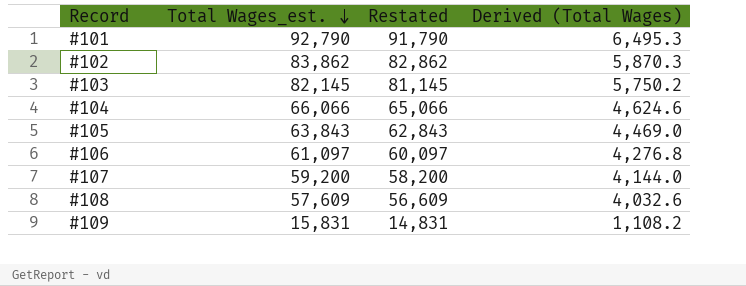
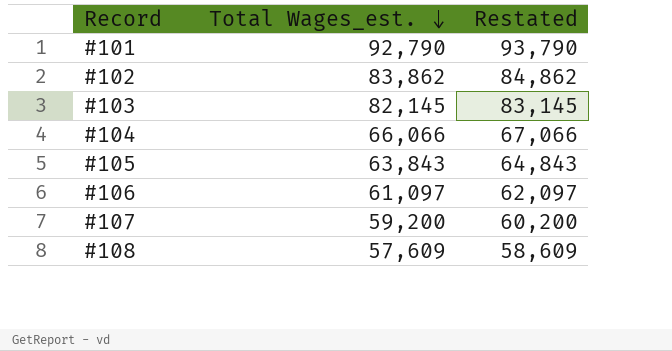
column Derived (Total Wages) | formula: [Total Wages_est.] * 0.07 -> none
column Restated | formula: [Total Wages_est.] - 1000 -> [Total Wages_est.] + 1000
row #109: 15,831 | 14,831 | 1,108.2 -> none

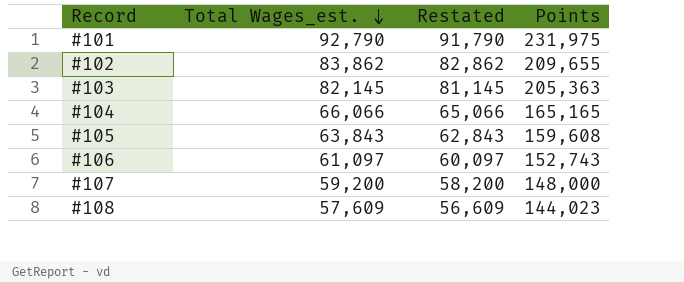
column Restated | formula: [Total Wages_est.] + 1000 -> [Total Wages_est.] - 1000
column Points | formula: none -> [Total Wages_est.] * 2.5

